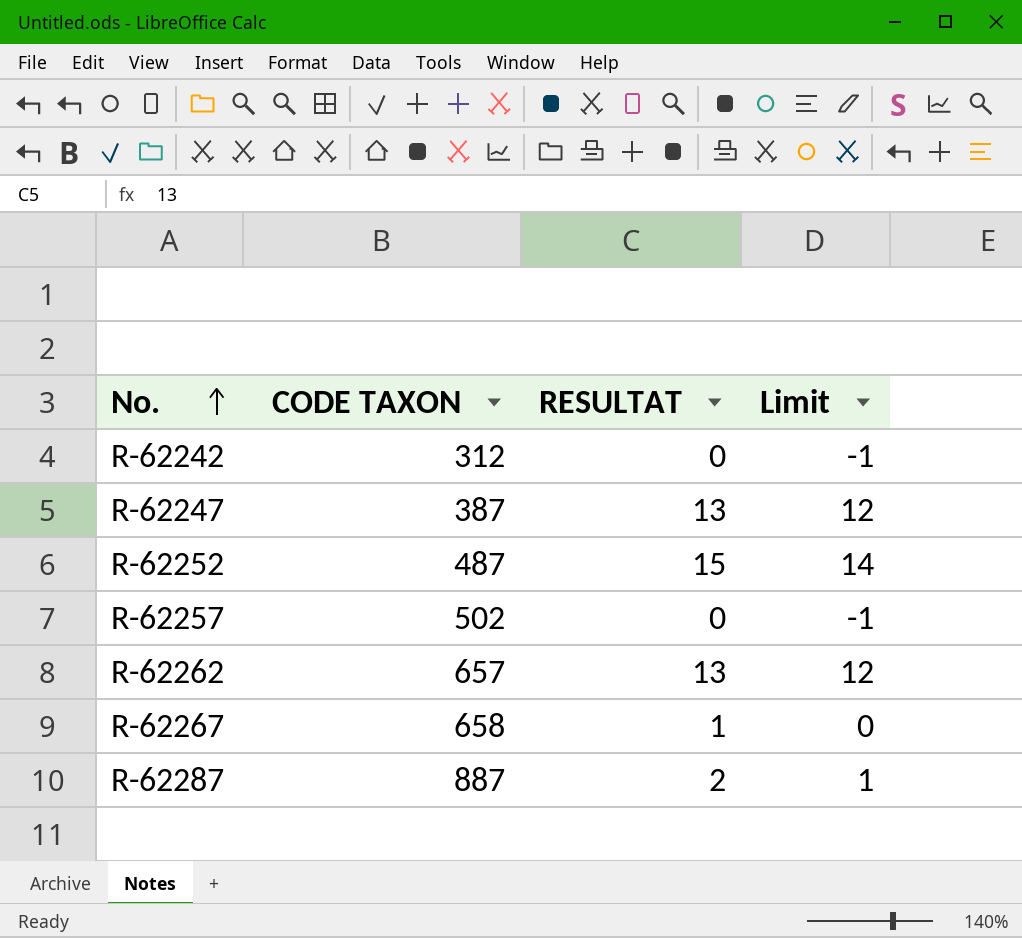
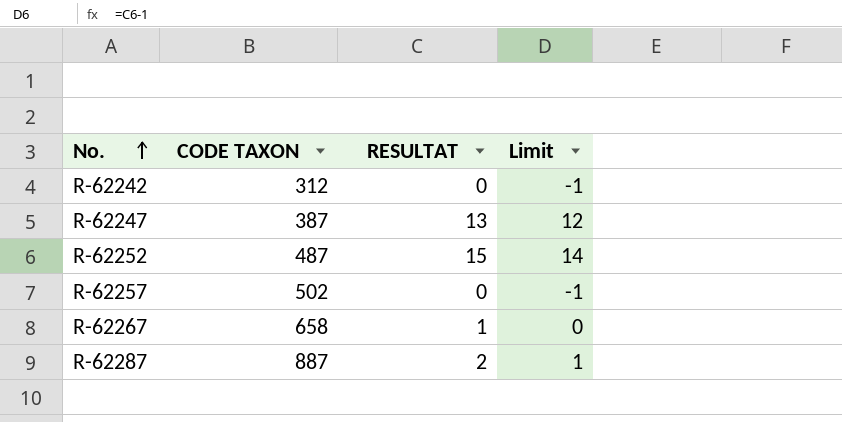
row R-62262: 657 | 13 | 12 -> none

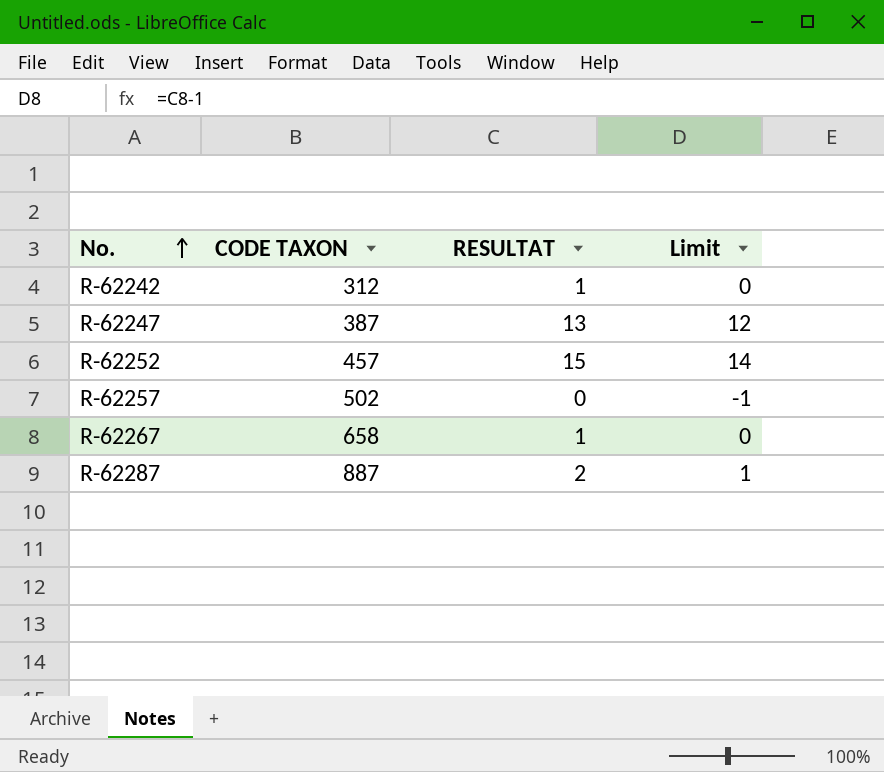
R-62242 | RESULTAT: 0 -> 1
R-62242 | Limit: -1 -> 0
R-62252 | CODE TAXON: 487 -> 457

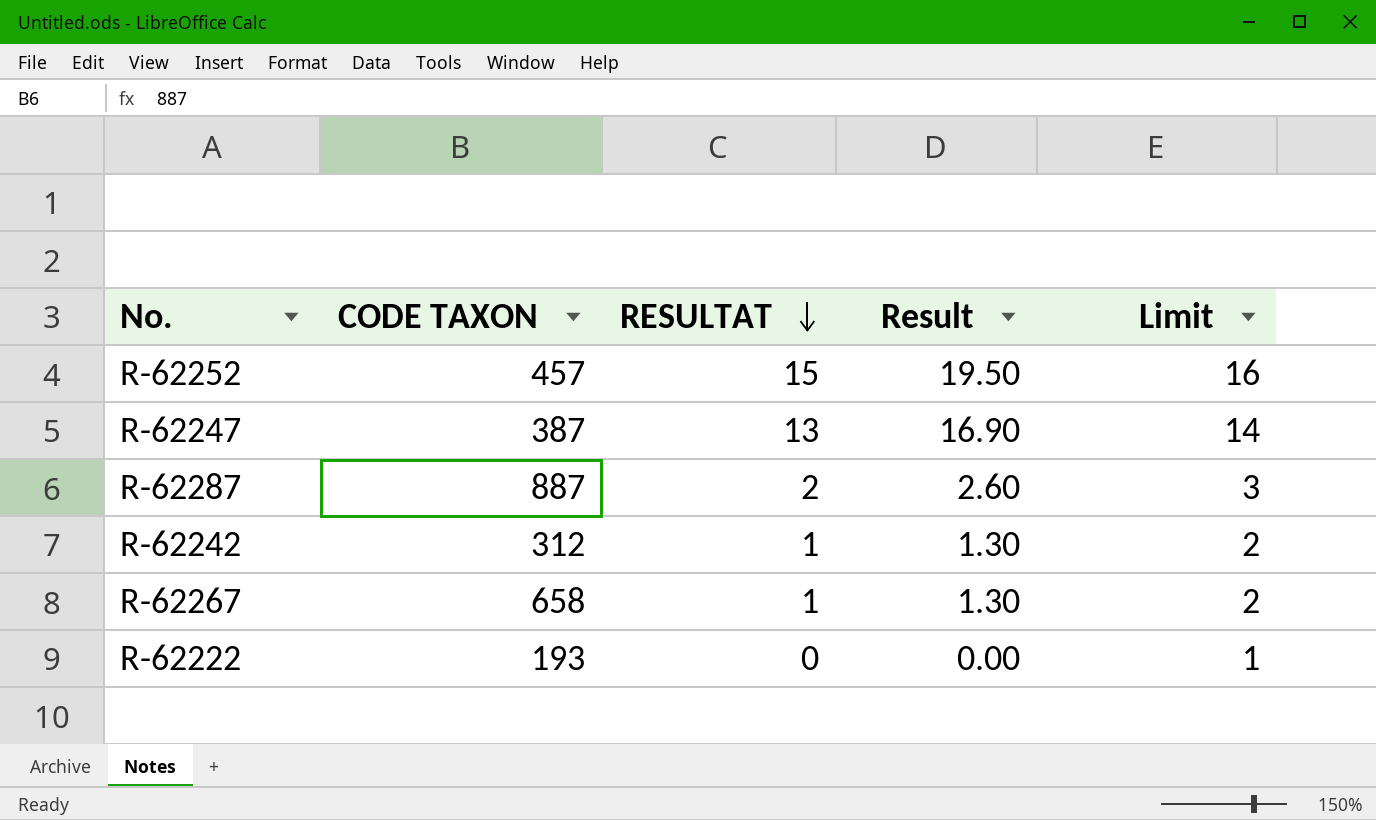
row order: No. ascending -> RESULTAT descending
column Result | formula: none -> [RESULTAT] * 1.3
column Limit | formula: [RESULTAT] - 1 -> [RESULTAT] + 1
row R-62257: 502 | 0 | -1 -> none
row R-62222: none -> 193 | 0 | 0.00 | 1

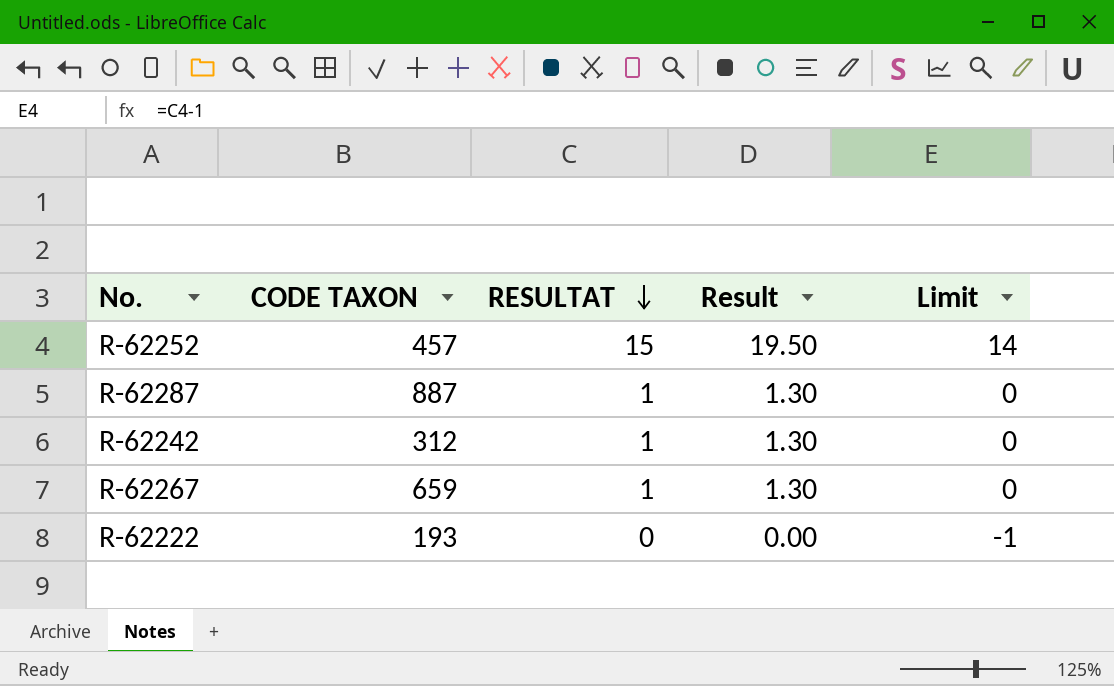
column Limit | formula: [RESULTAT] + 1 -> [RESULTAT] - 1
row R-62247: 387 | 13 | 16.90 | 14 -> none
R-62287 | RESULTAT: 2 -> 1
R-62287 | Result: 2.60 -> 1.30
R-62267 | CODE TAXON: 658 -> 659

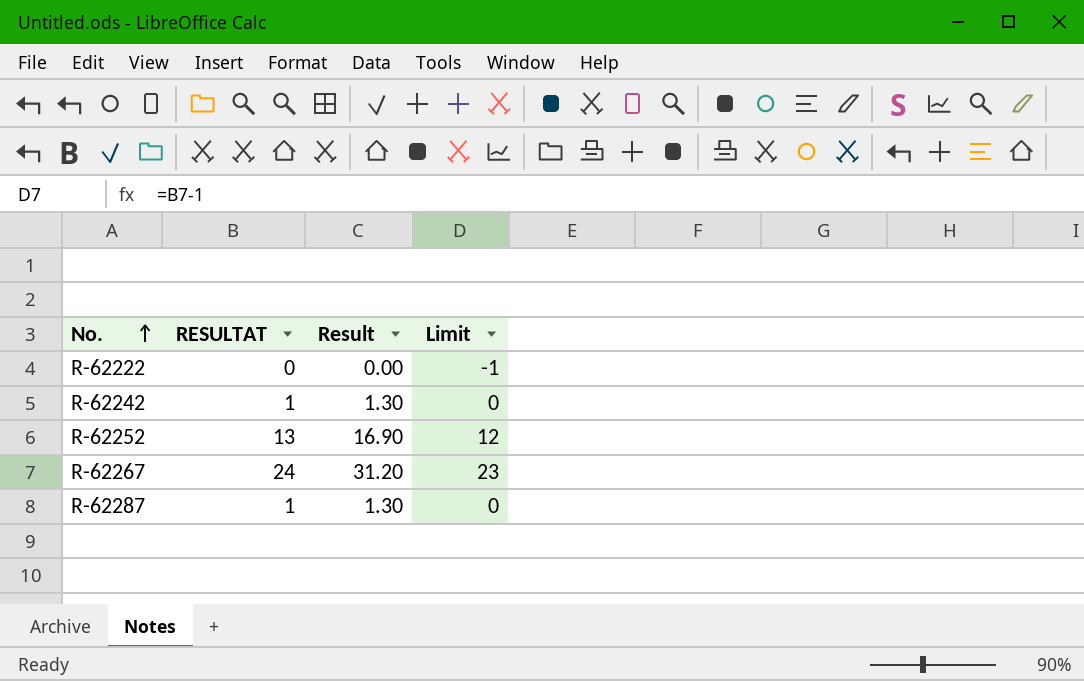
row order: RESULTAT descending -> No. ascending
column CODE TAXON | position: 2 -> none
R-62252 | RESULTAT: 15 -> 13
R-62252 | Result: 19.50 -> 16.90
R-62252 | Limit: 14 -> 12
R-62267 | RESULTAT: 1 -> 24
R-62267 | Result: 1.30 -> 31.20
R-62267 | Limit: 0 -> 23

